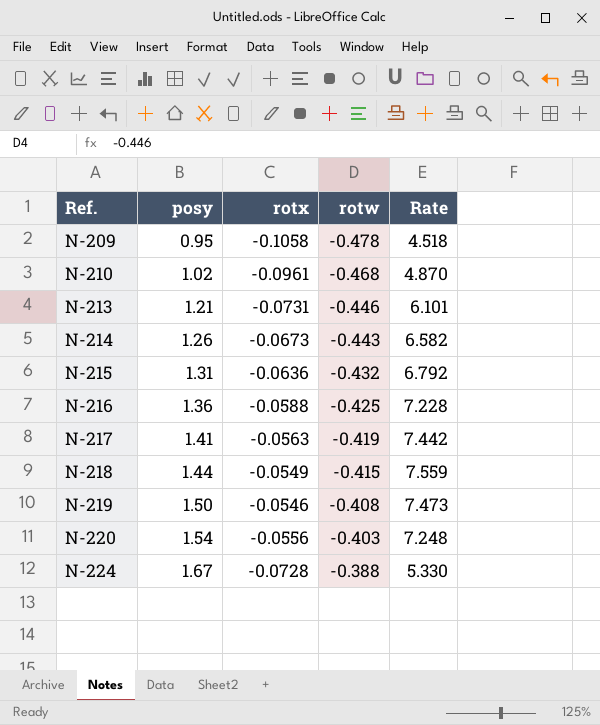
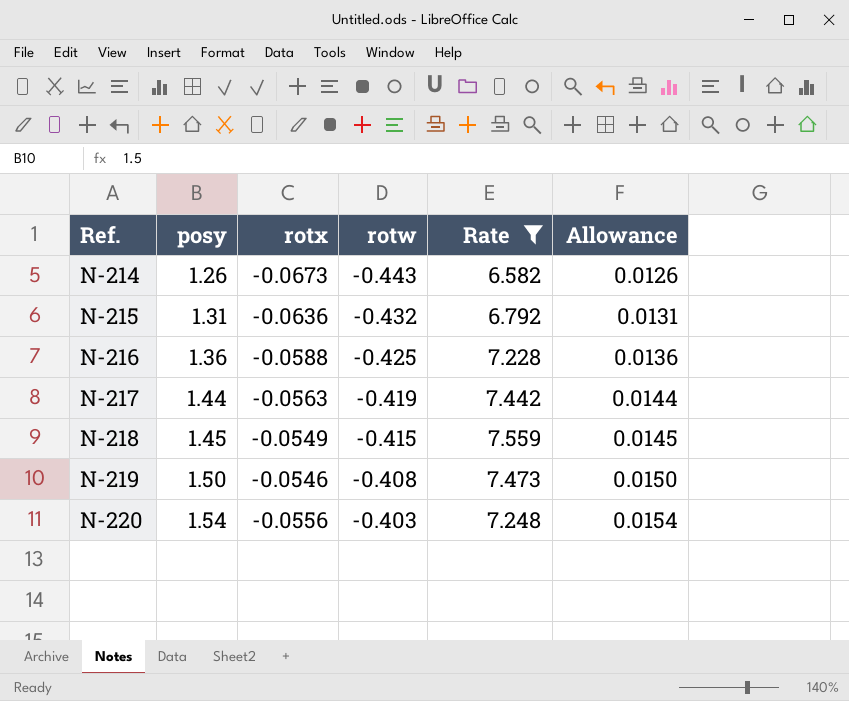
filter: none -> Rate >= 6.582
column Allowance | formula: none -> [posy] * 0.01
N-217 | posy: 1.41 -> 1.44
N-218 | posy: 1.44 -> 1.45

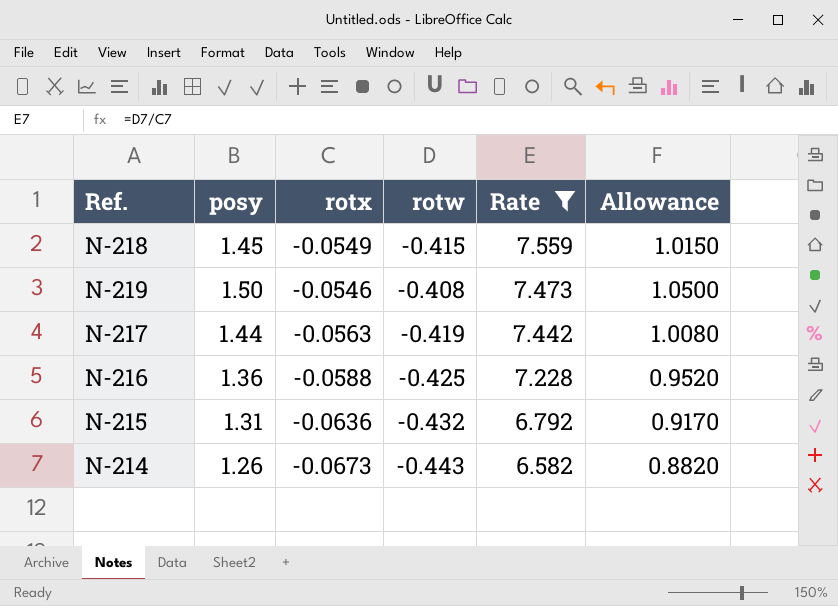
row order: Ref. ascending -> Rate descending
column Allowance | formula: [posy] * 0.01 -> [posy] * 0.7
row N-220: 1.54 | -0.0556 | -0.403 | 7.248 | 0.0154 -> none

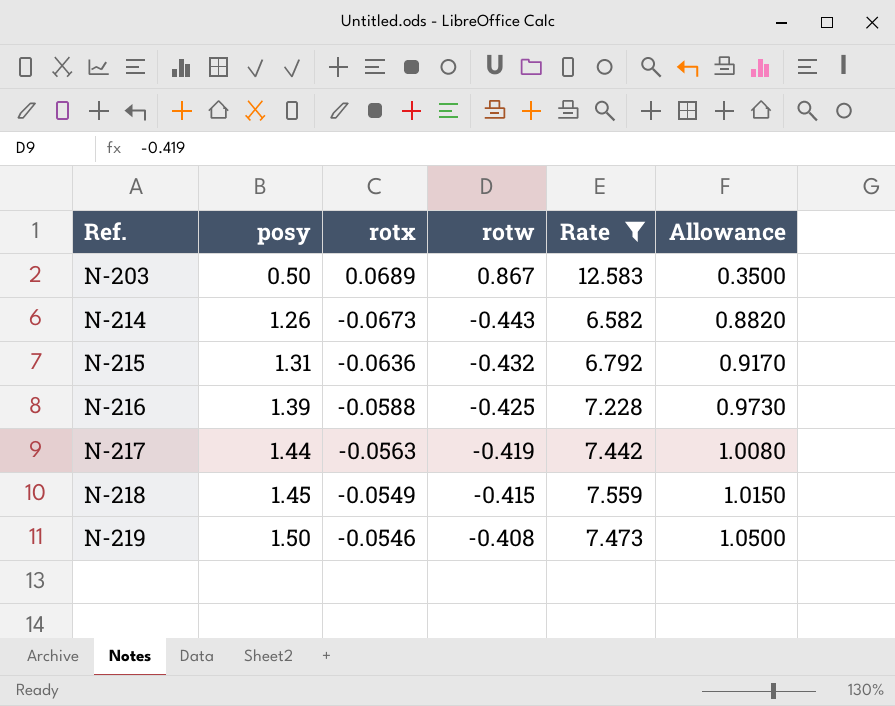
row order: Rate descending -> Ref. ascending
row N-203: none -> 0.50 | 0.0689 | 0.867 | 12.583 | 0.3500
N-216 | posy: 1.36 -> 1.39
N-216 | Allowance: 0.9520 -> 0.9730

